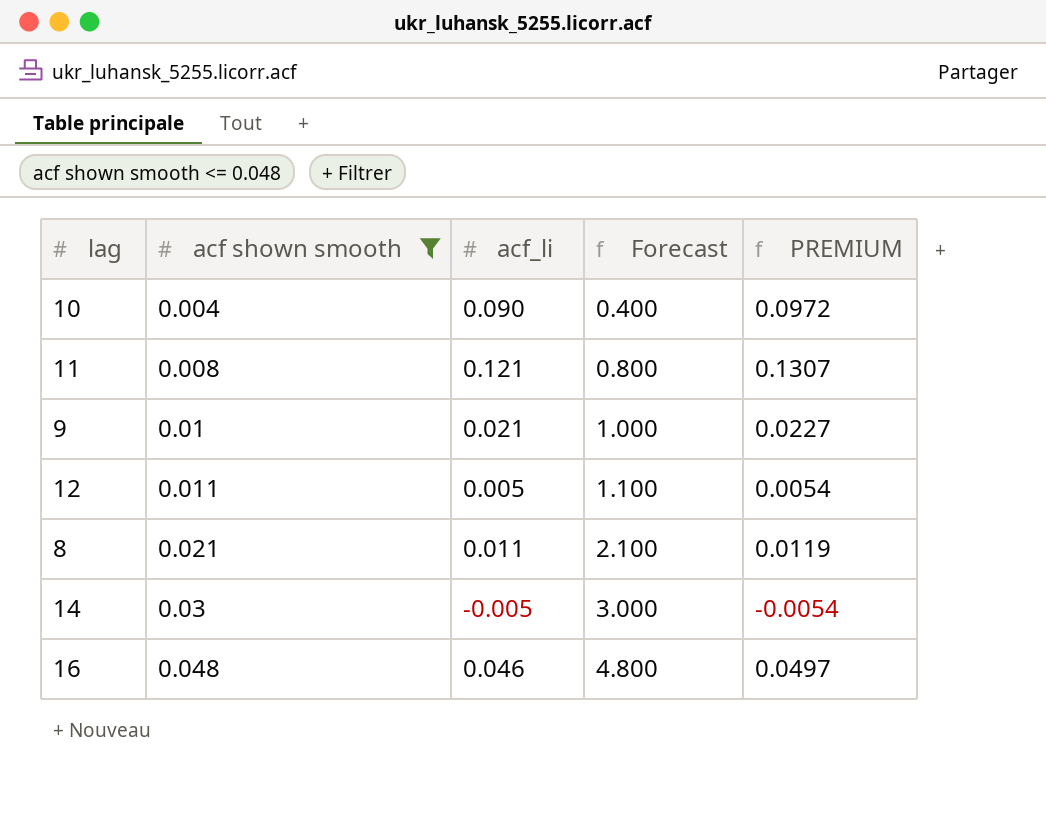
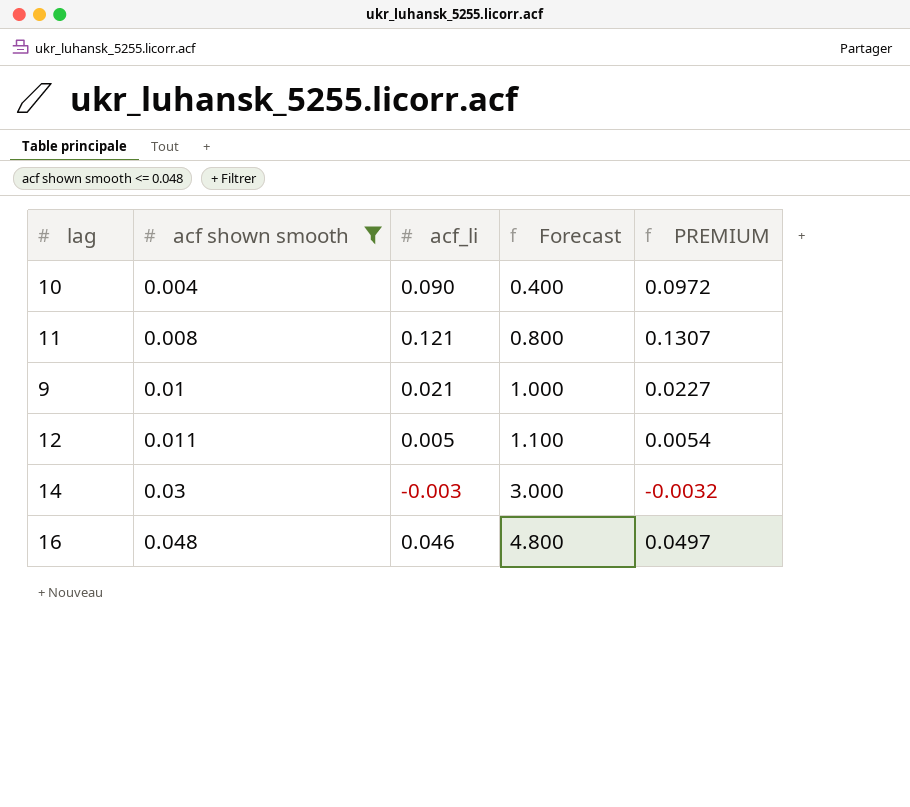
row 8: 0.021 | 0.011 | 2.100 | 0.0119 -> none
14 | acf_li: -0.005 -> -0.003
14 | PREMIUM: -0.0054 -> -0.0032

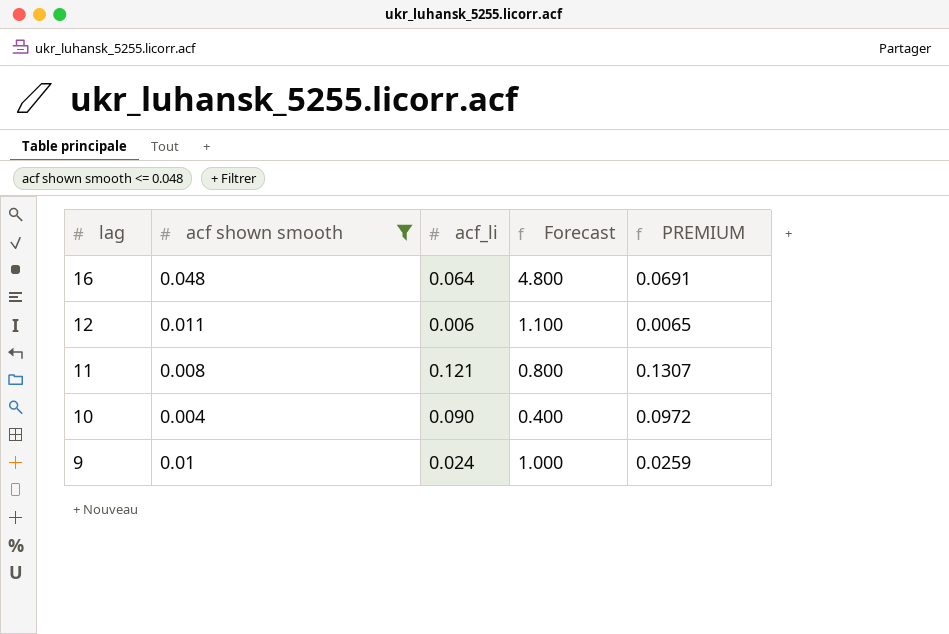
row order: acf shown smooth ascending -> lag descending
row 14: 0.03 | -0.003 | 3.000 | -0.0032 -> none
16 | acf_li: 0.046 -> 0.064
16 | PREMIUM: 0.0497 -> 0.0691
12 | acf_li: 0.005 -> 0.006
12 | PREMIUM: 0.0054 -> 0.0065
9 | acf_li: 0.021 -> 0.024
9 | PREMIUM: 0.0227 -> 0.0259

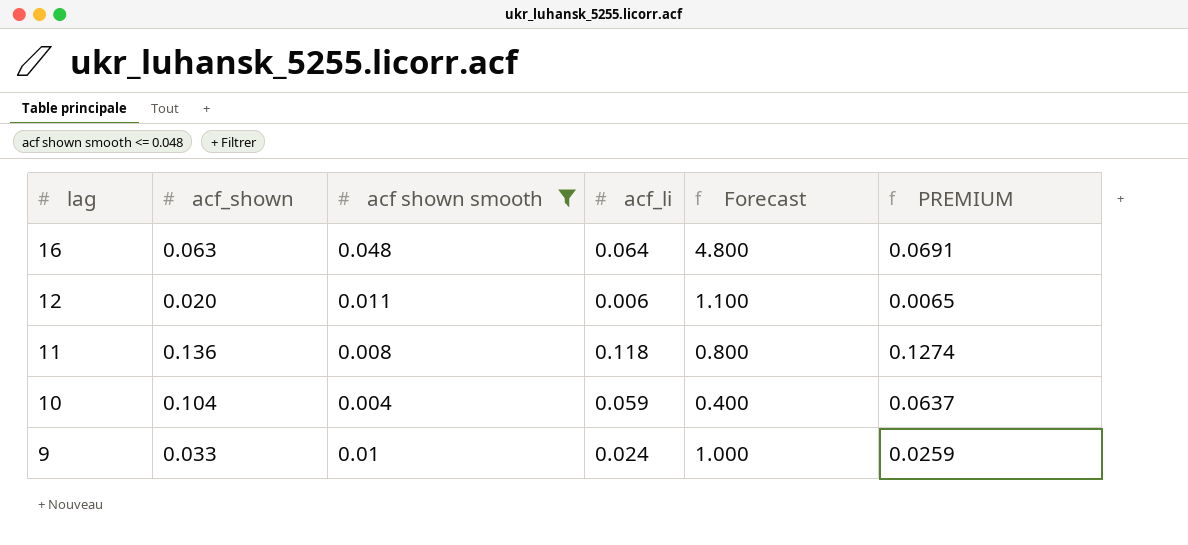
column acf_shown | position: none -> 2
11 | acf_li: 0.121 -> 0.118
11 | PREMIUM: 0.1307 -> 0.1274
10 | acf_li: 0.090 -> 0.059
10 | PREMIUM: 0.0972 -> 0.0637

